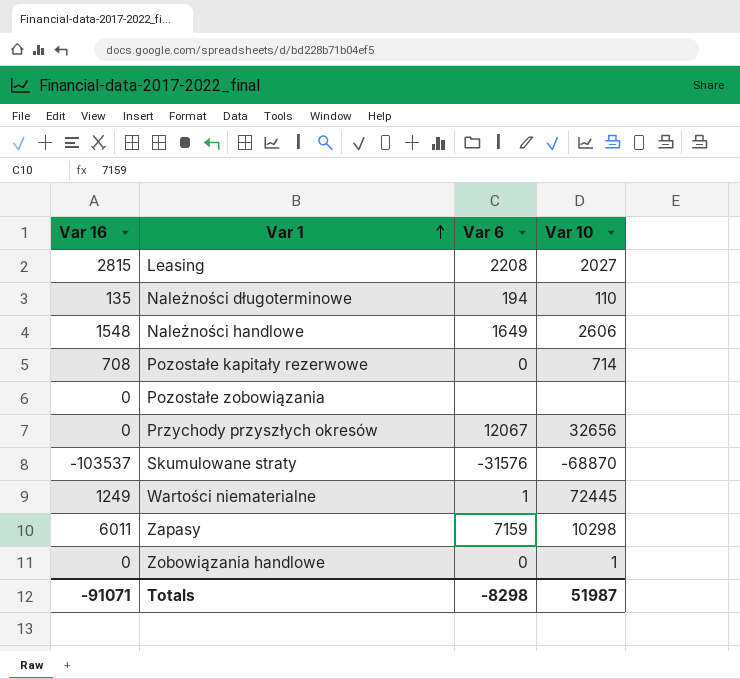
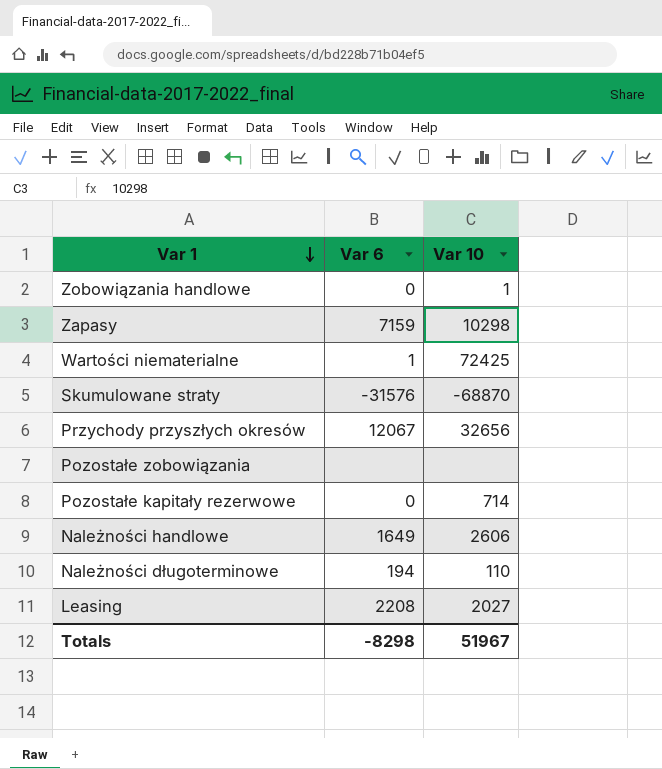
row order: Var 1 ascending -> Var 1 descending
column Var 16 | position: 1 -> none
Wartości niematerialne | Var 10: 72445 -> 72425
Totals | Var 10: 51987 -> 51967

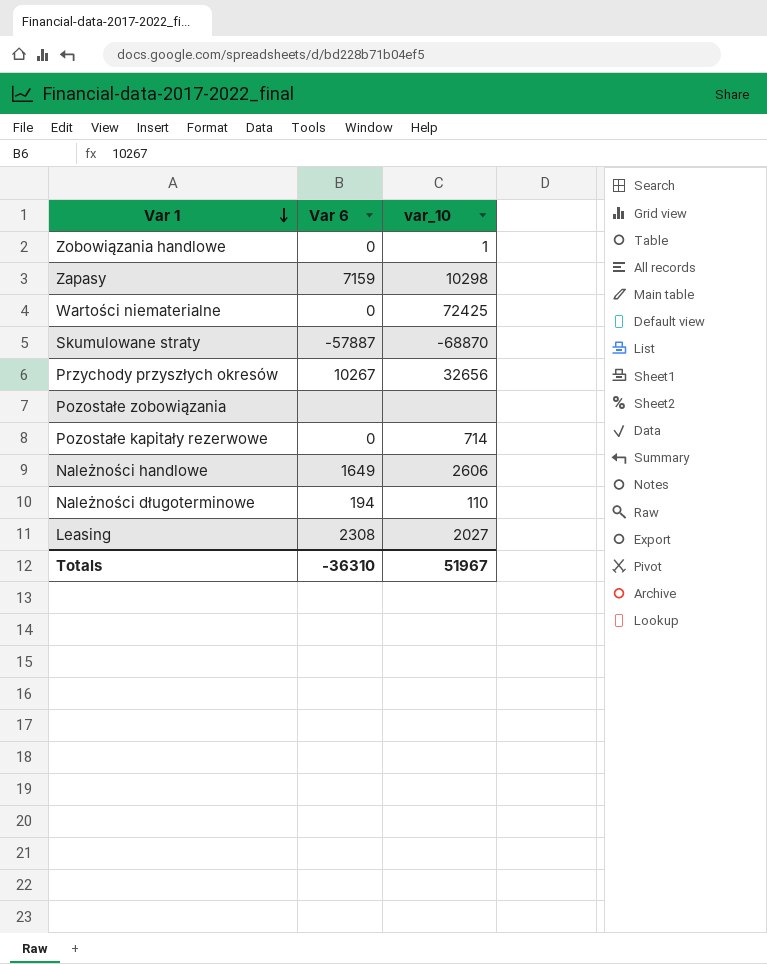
column name: Var 10 -> var_10
Wartości niematerialne | Var 6: 1 -> 0
Skumulowane straty | Var 6: -31576 -> -57887
Przychody przyszłych okresów | Var 6: 12067 -> 10267
Leasing | Var 6: 2208 -> 2308
Totals | Var 6: -8298 -> -36310

